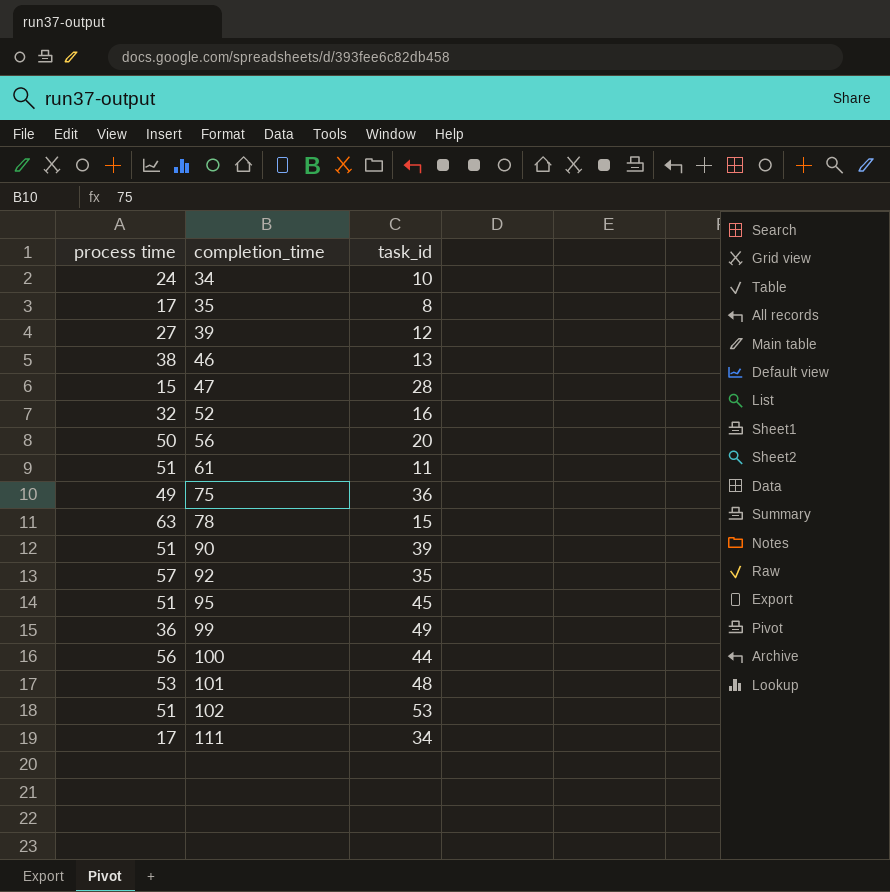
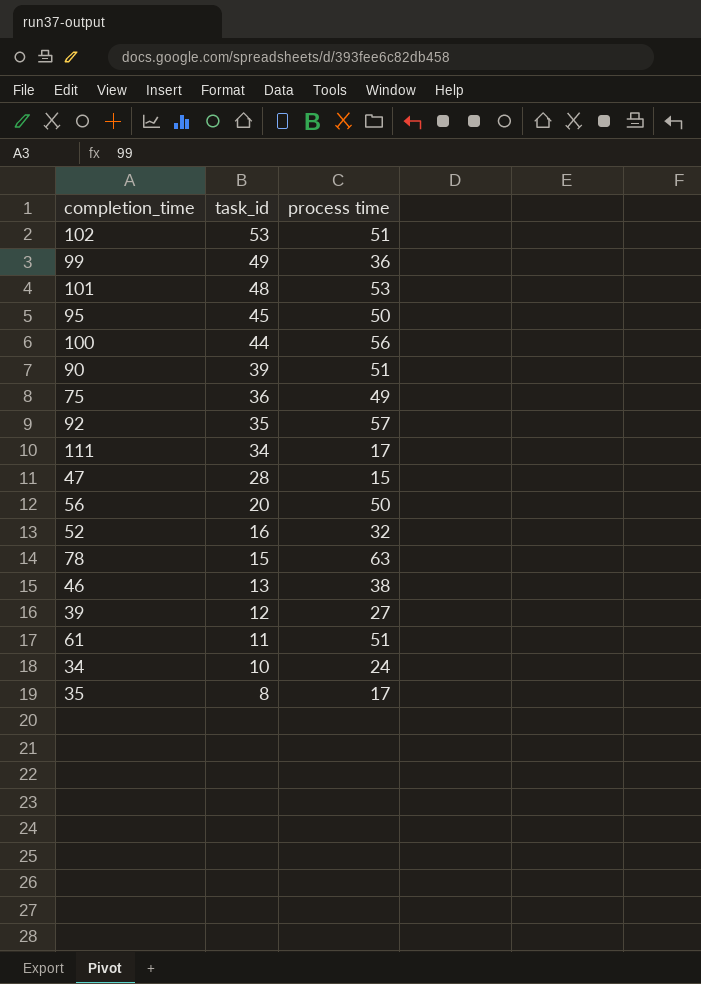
row order: completion_time ascending -> task_id descending
column process time | position: 1 -> 3
95 | process time: 51 -> 50

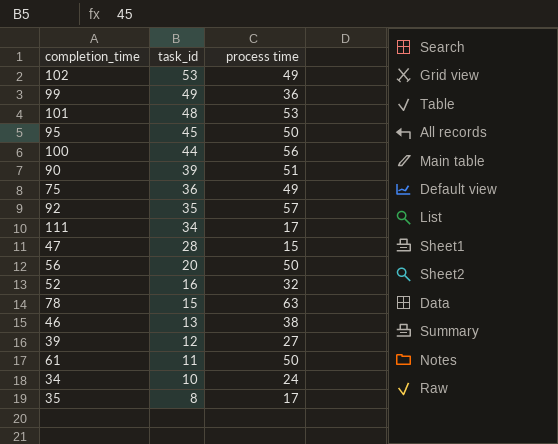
102 | process time: 51 -> 49
61 | process time: 51 -> 50

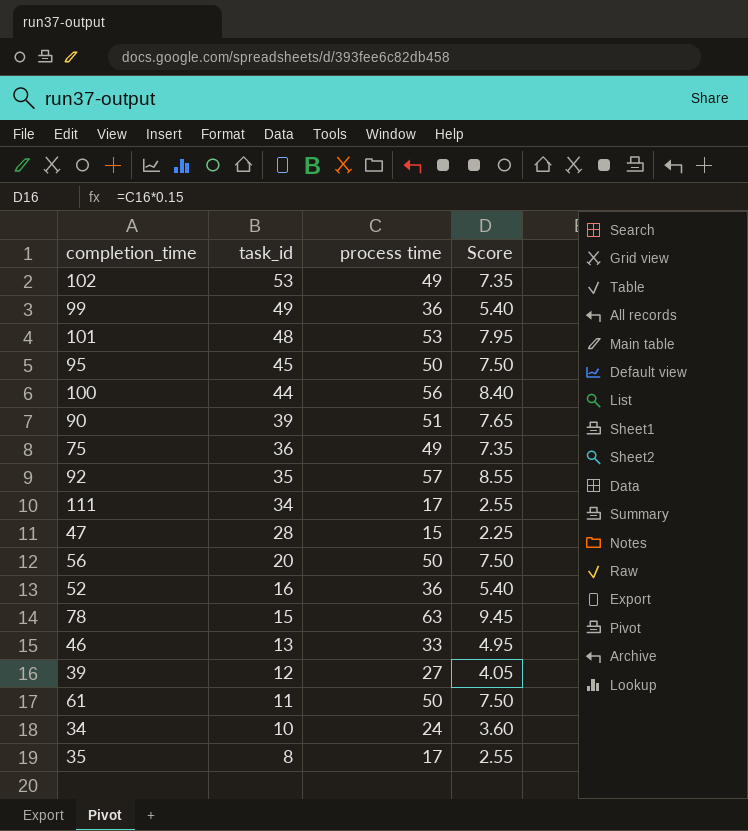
column Score | formula: none -> [process time] * 0.15
52 | process time: 32 -> 36
46 | process time: 38 -> 33

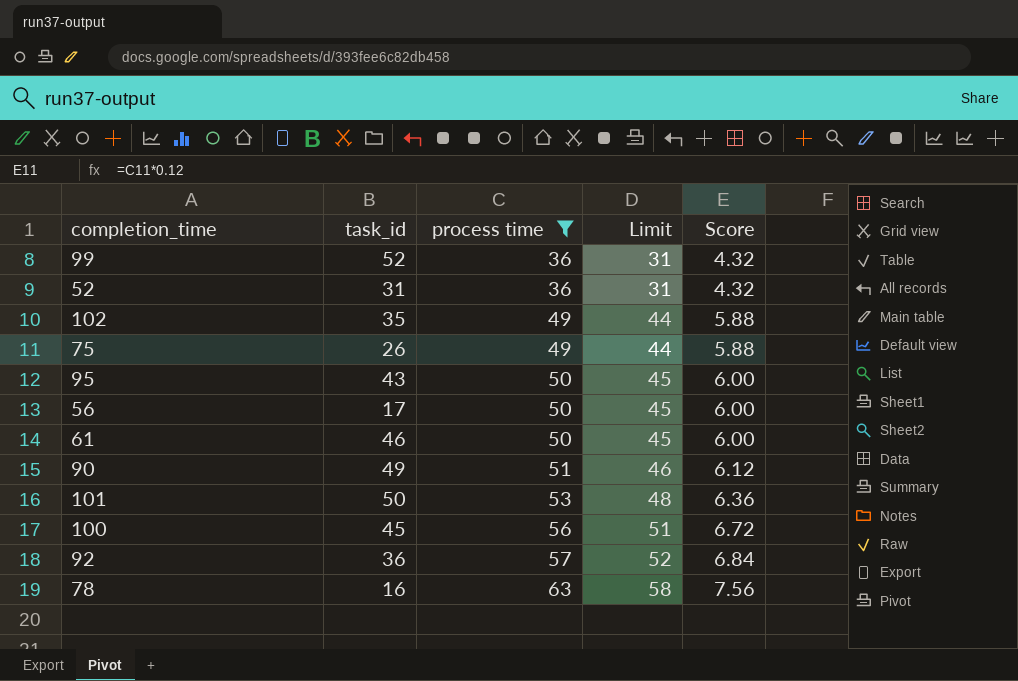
filter: none -> process time >= 36
row order: task_id descending -> process time ascending
column Limit | formula: none -> [process time] - 5
column Score | formula: [process time] * 0.15 -> [process time] * 0.12
99 | task_id: 49 -> 52
52 | task_id: 16 -> 31
102 | task_id: 53 -> 35
75 | task_id: 36 -> 26
95 | task_id: 45 -> 43
56 | task_id: 20 -> 17
61 | task_id: 11 -> 46
90 | task_id: 39 -> 49
101 | task_id: 48 -> 50
100 | task_id: 44 -> 45
92 | task_id: 35 -> 36
78 | task_id: 15 -> 16

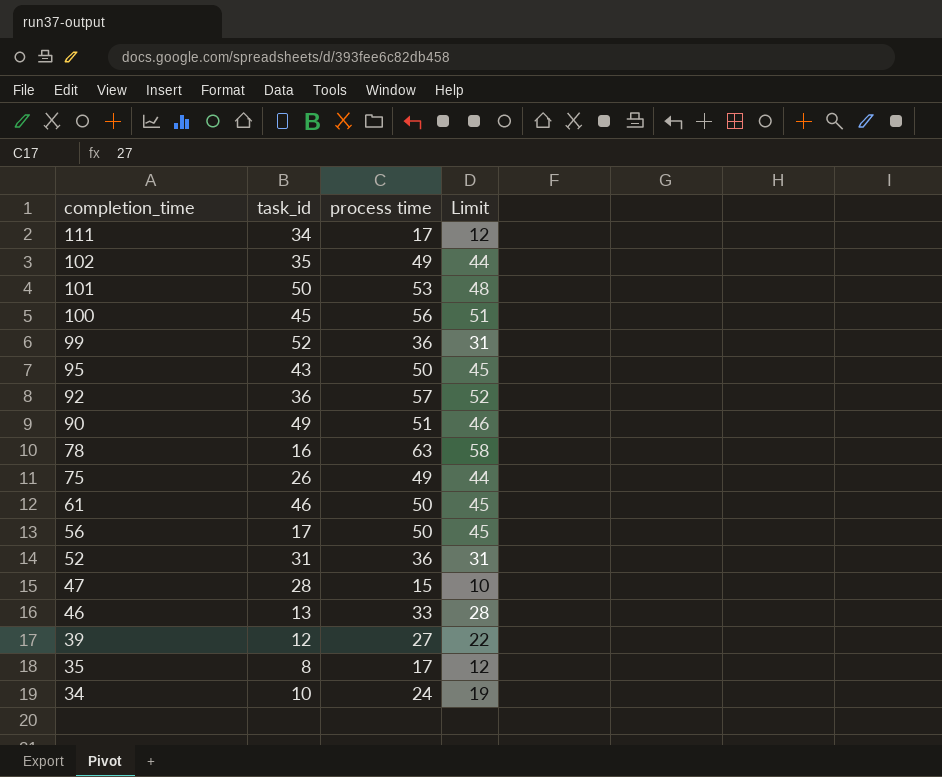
filter: process time >= 36 -> none
row order: process time ascending -> completion_time descending
column Score | formula: [process time] * 0.12 -> none

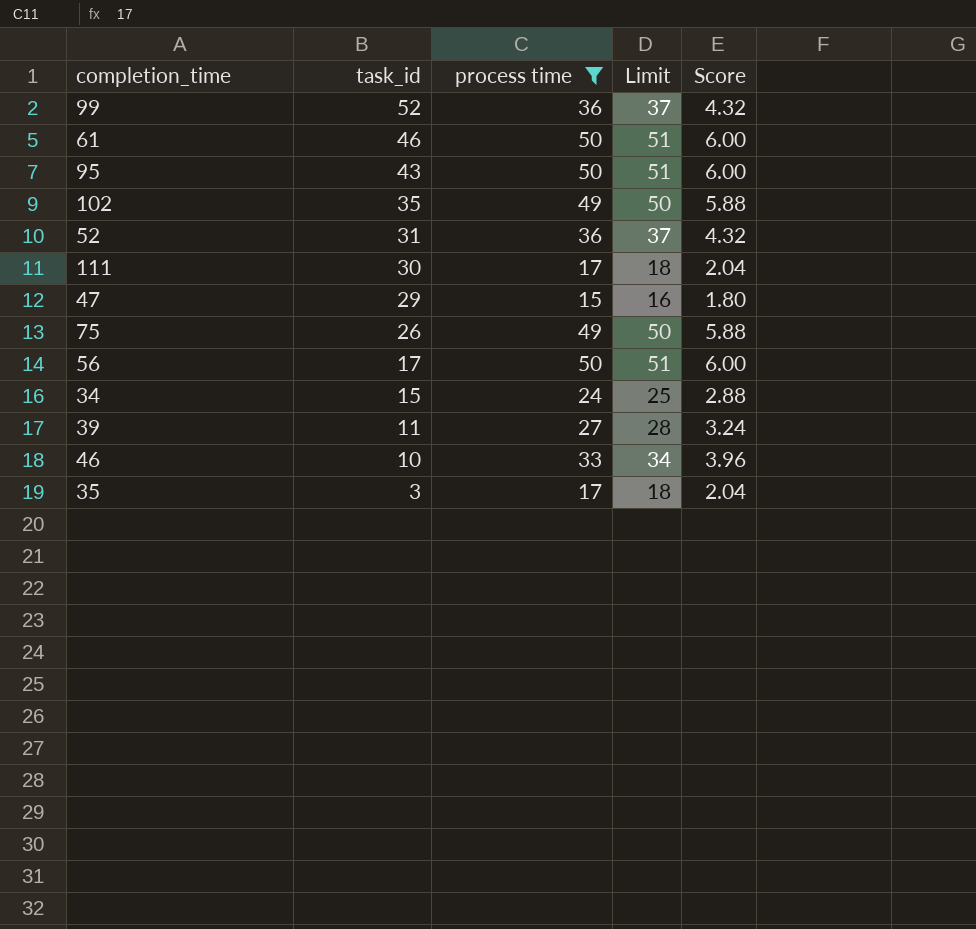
filter: none -> process time <= 50
row order: completion_time descending -> task_id descending
column Limit | formula: [process time] - 5 -> [process time] + 1
column Score | formula: none -> [process time] * 0.12
111 | task_id: 34 -> 30
47 | task_id: 28 -> 29
34 | task_id: 10 -> 15
39 | task_id: 12 -> 11
46 | task_id: 13 -> 10
35 | task_id: 8 -> 3

